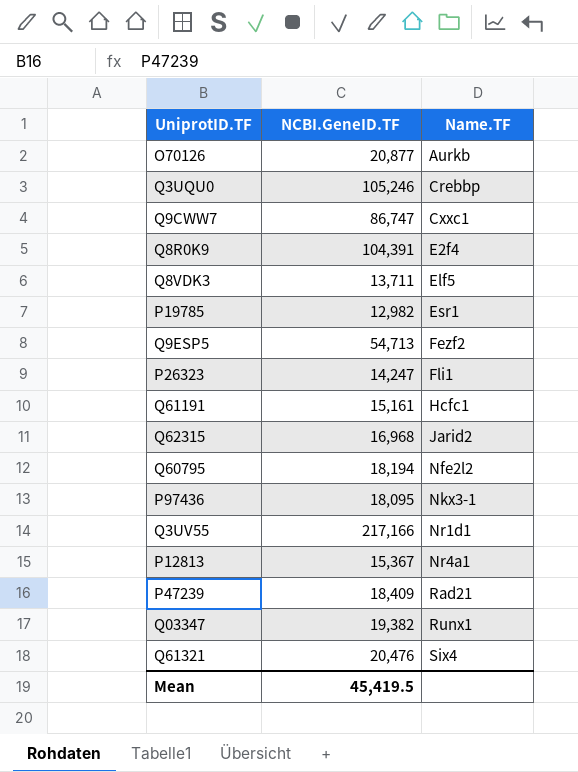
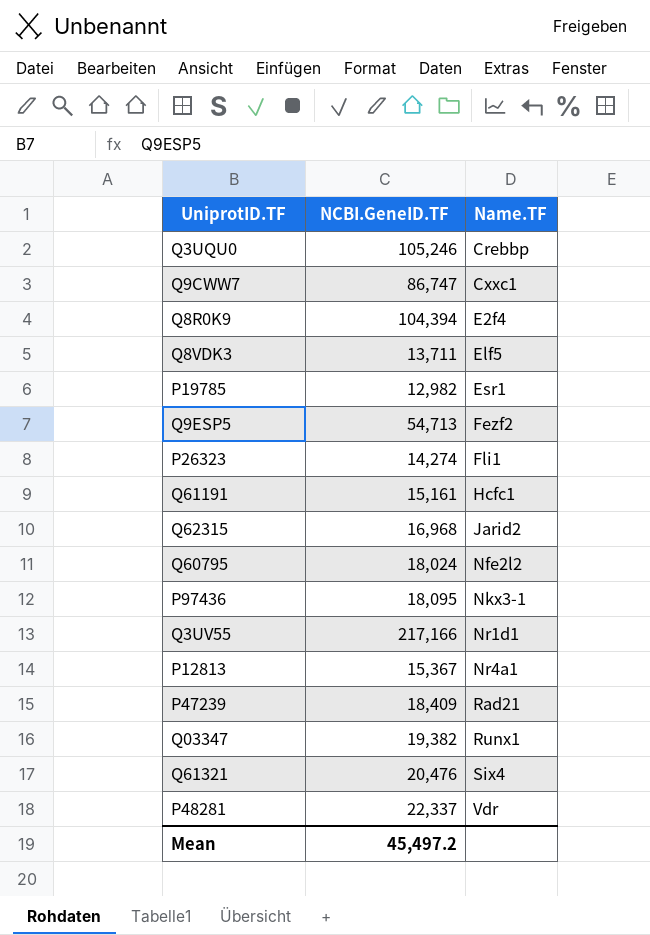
row O70126: 20,877 | Aurkb -> none
Q8R0K9 | NCBI.GeneID.TF: 104,391 -> 104,394
P26323 | NCBI.GeneID.TF: 14,247 -> 14,274
Q60795 | NCBI.GeneID.TF: 18,194 -> 18,024
row P48281: none -> 22,337 | Vdr
Mean | NCBI.GeneID.TF: 45,419.5 -> 45,497.2

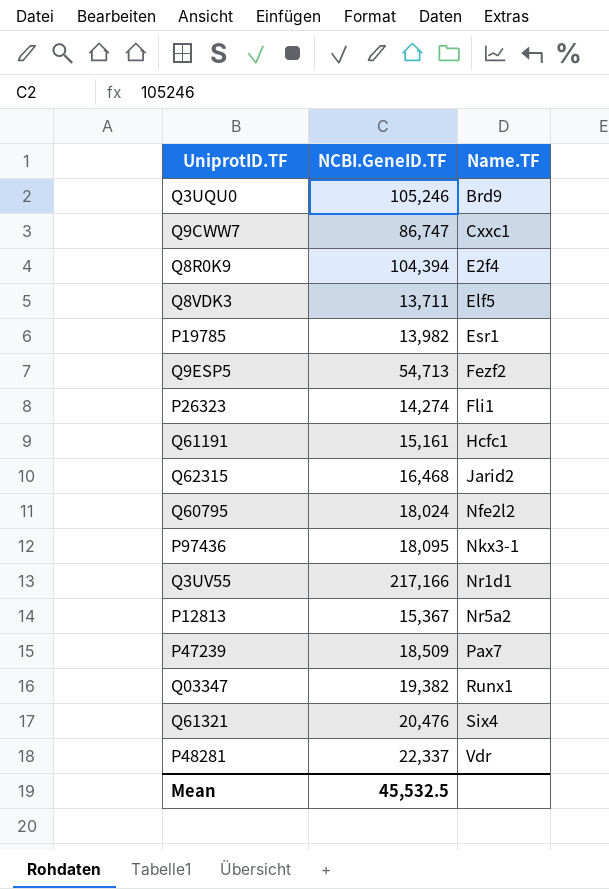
Q3UQU0 | Name.TF: Crebbp -> Brd9
P19785 | NCBI.GeneID.TF: 12,982 -> 13,982
Q62315 | NCBI.GeneID.TF: 16,968 -> 16,468
P12813 | Name.TF: Nr4a1 -> Nr5a2
P47239 | NCBI.GeneID.TF: 18,409 -> 18,509
P47239 | Name.TF: Rad21 -> Pax7
Mean | NCBI.GeneID.TF: 45,497.2 -> 45,532.5

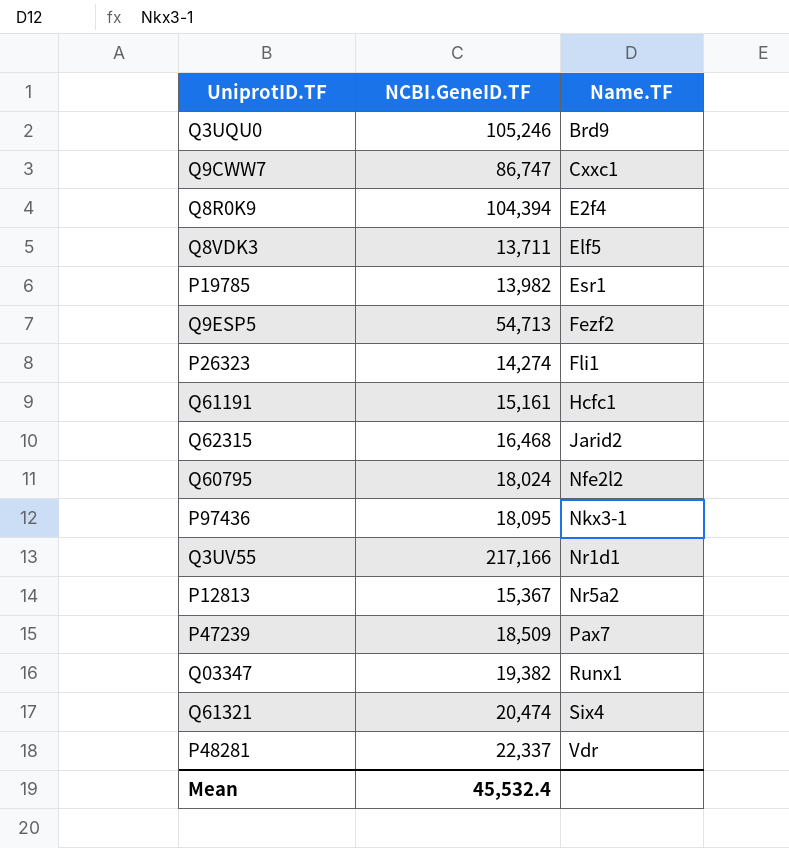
Q61321 | NCBI.GeneID.TF: 20,476 -> 20,474
Mean | NCBI.GeneID.TF: 45,532.5 -> 45,532.4

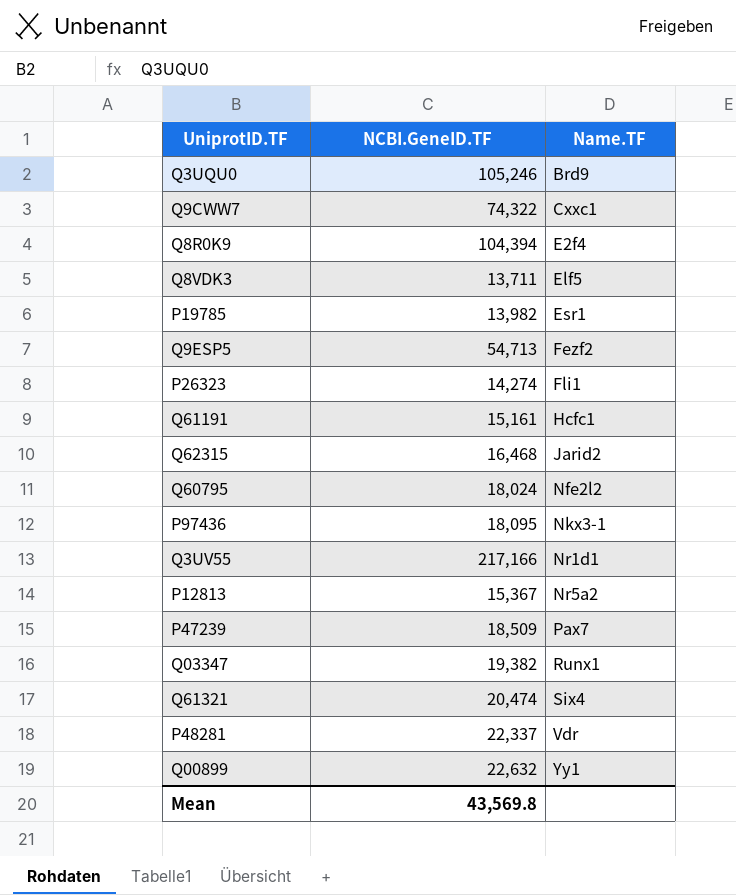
Q9CWW7 | NCBI.GeneID.TF: 86,747 -> 74,322
row Q00899: none -> 22,632 | Yy1
Mean | NCBI.GeneID.TF: 45,532.4 -> 43,569.8

